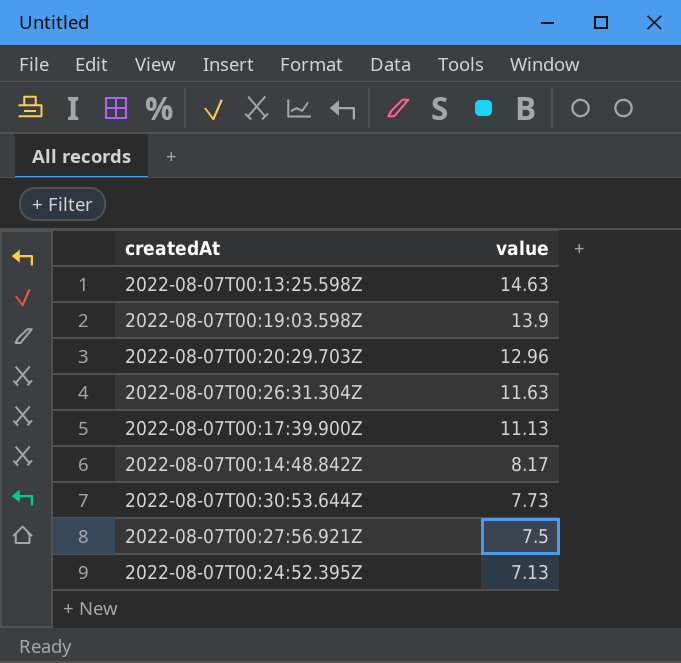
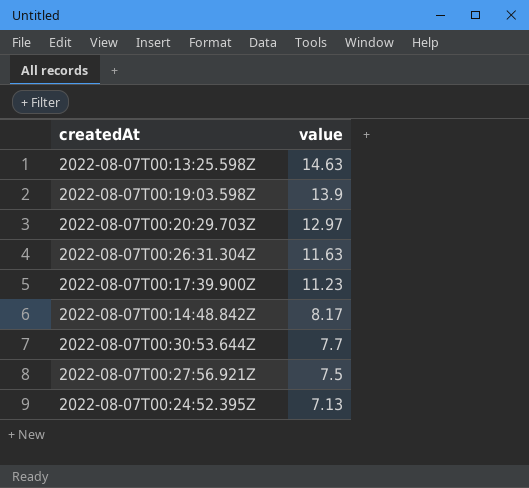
2022-08-07T00:20:29.703Z | value: 12.96 -> 12.97
2022-08-07T00:17:39.900Z | value: 11.13 -> 11.23
2022-08-07T00:30:53.644Z | value: 7.73 -> 7.7

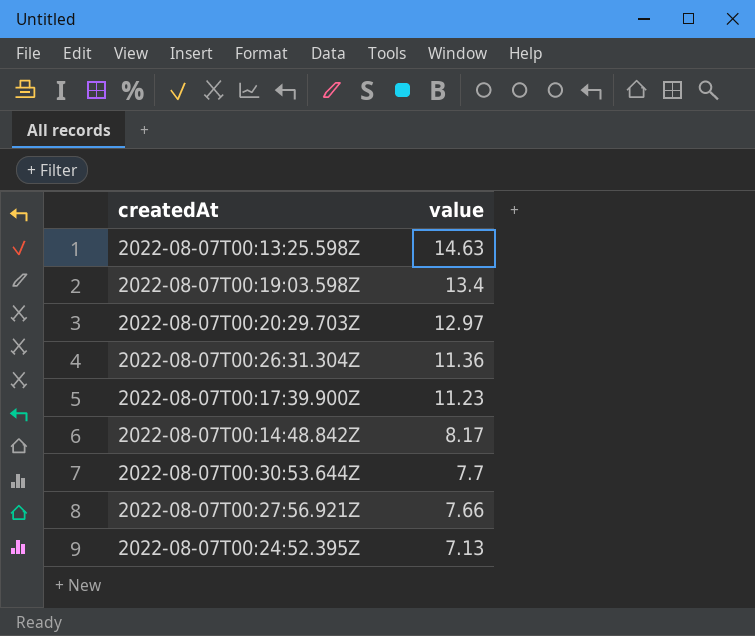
2022-08-07T00:19:03.598Z | value: 13.9 -> 13.4
2022-08-07T00:26:31.304Z | value: 11.63 -> 11.36
2022-08-07T00:27:56.921Z | value: 7.5 -> 7.66

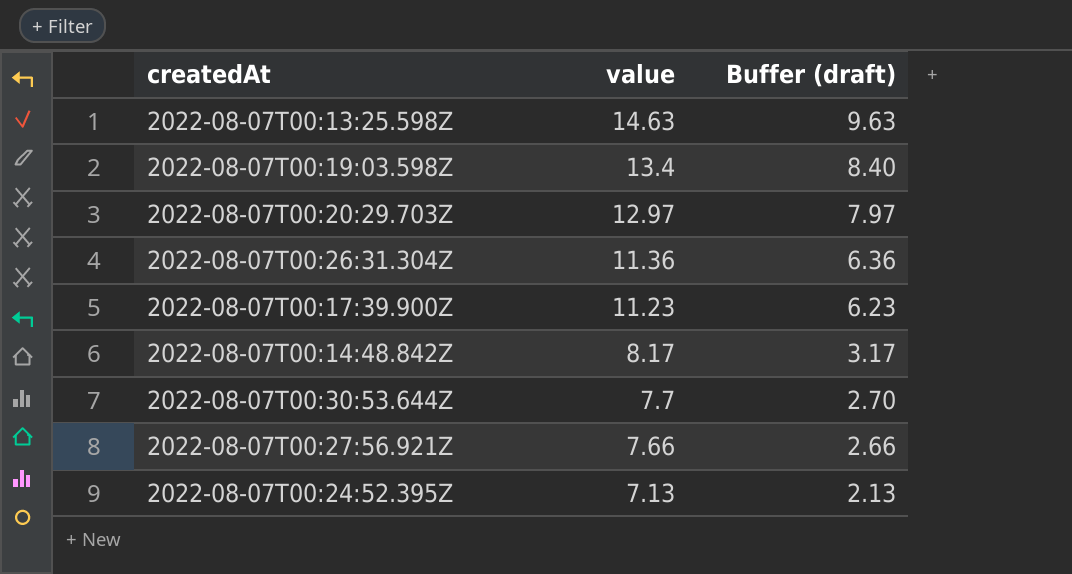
column Buffer (draft) | formula: none -> [value] - 5

